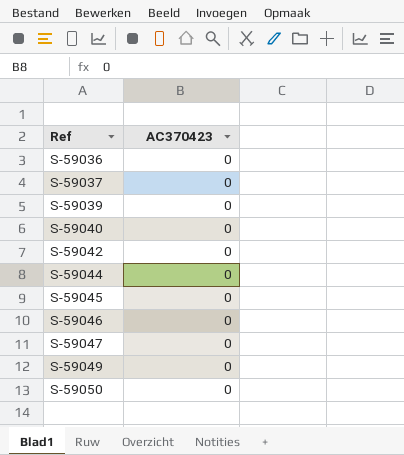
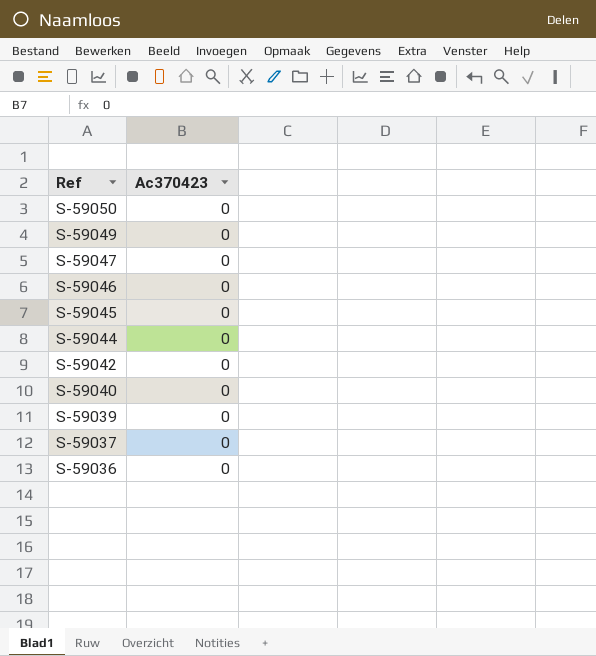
row order: Ref ascending -> Ref descending
column name: AC370423 -> Ac370423

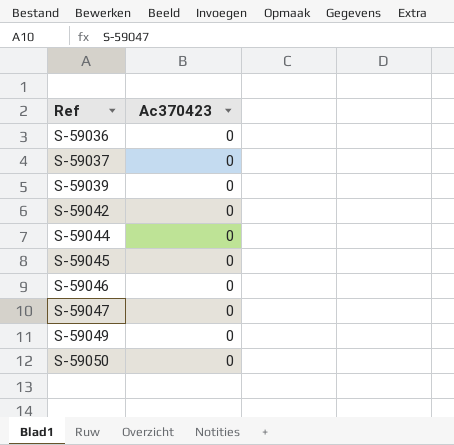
row order: Ref descending -> Ref ascending
row S-59040: 0 -> none

